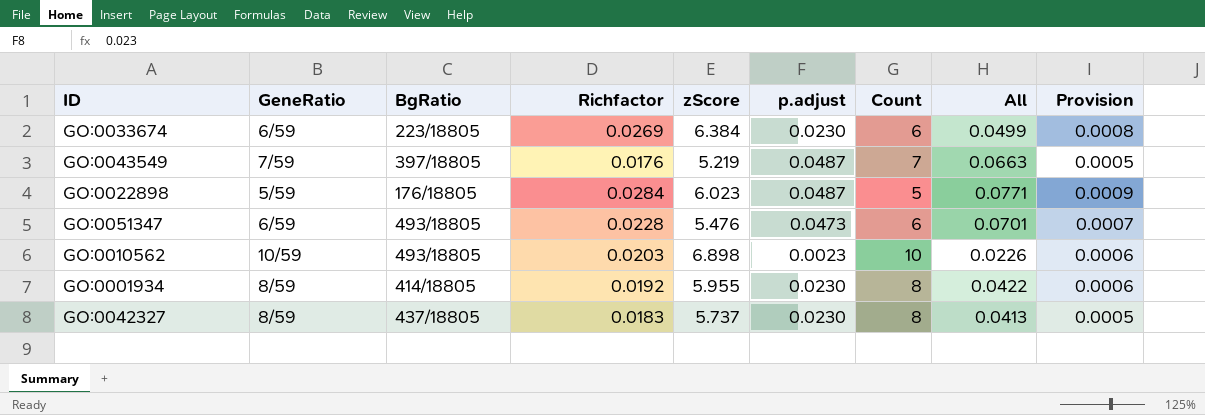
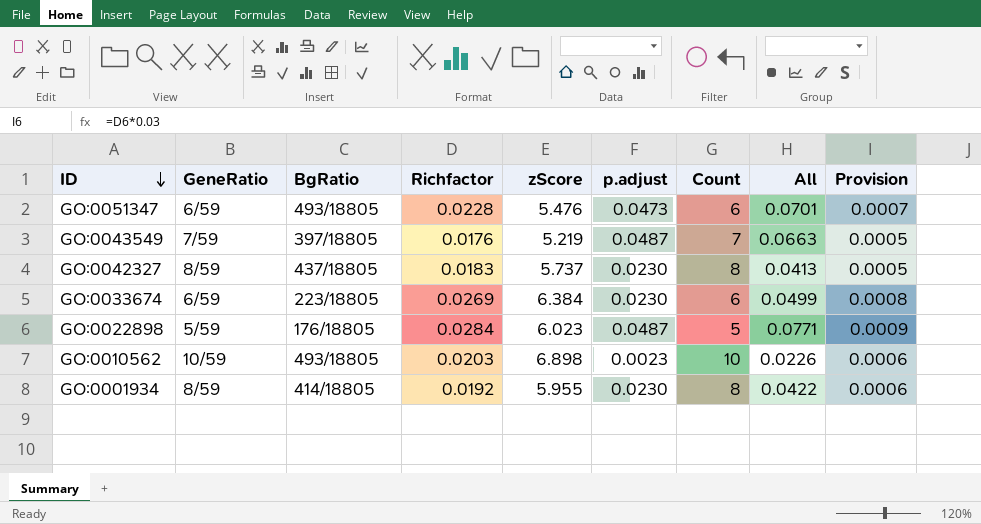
row order: none -> ID descending

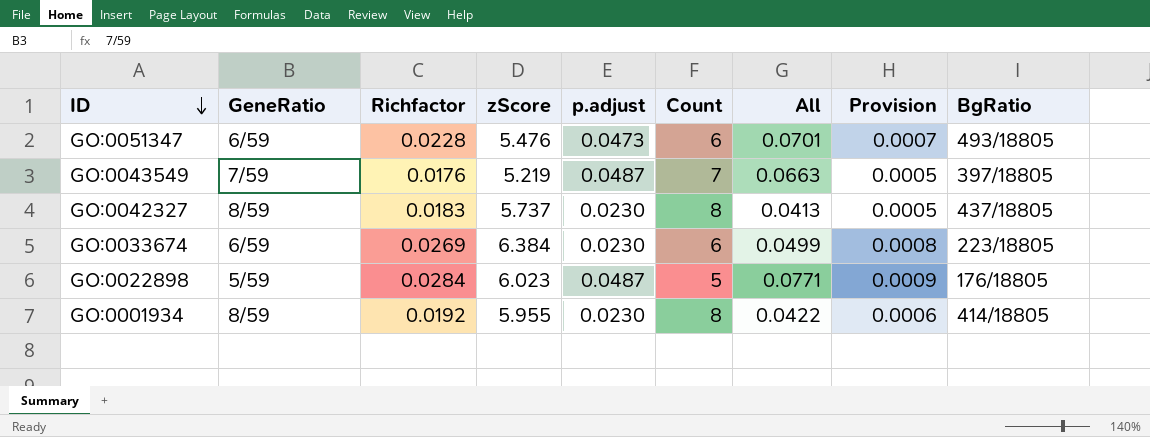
column BgRatio | position: 3 -> 9
row GO:0010562: 10/59 | 493/18805 | 0.0203 | 6.898 | 0.0023 | 10 | 0.0226 | 0.0006 -> none

